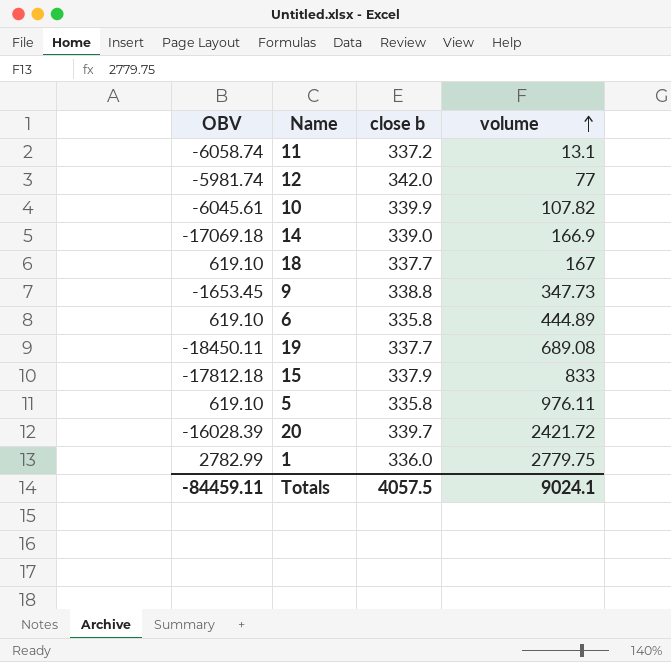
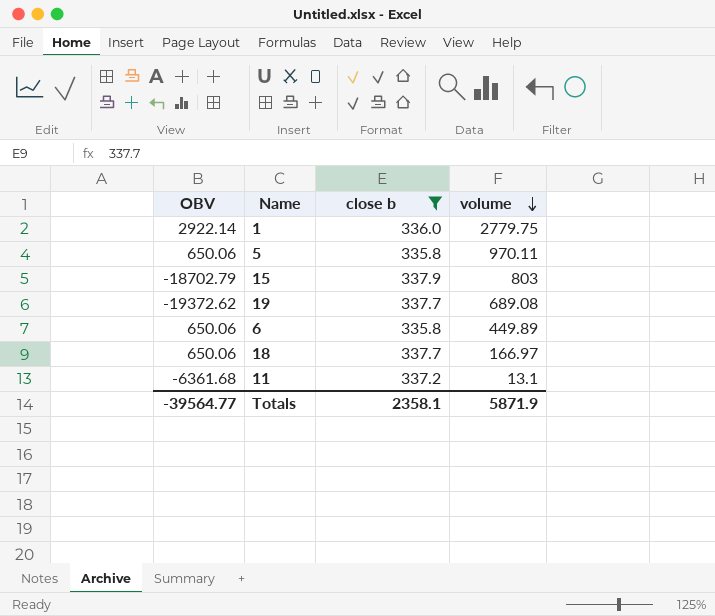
filter: none -> close b <= 337.9
row order: volume ascending -> volume descending
1 | OBV: 2782.99 -> 2922.14
5 | OBV: 619.10 -> 650.06
5 | volume: 976.11 -> 970.11
15 | OBV: -17812.18 -> -18702.79
15 | volume: 833 -> 803
19 | OBV: -18450.11 -> -19372.62
6 | OBV: 619.10 -> 650.06
6 | volume: 444.89 -> 449.89
18 | OBV: 619.10 -> 650.06
18 | volume: 167 -> 166.97
11 | OBV: -6058.74 -> -6361.68
Totals | OBV: -84459.11 -> -39564.77
Totals | close b: 4057.5 -> 2358.1
Totals | volume: 9024.1 -> 5871.9

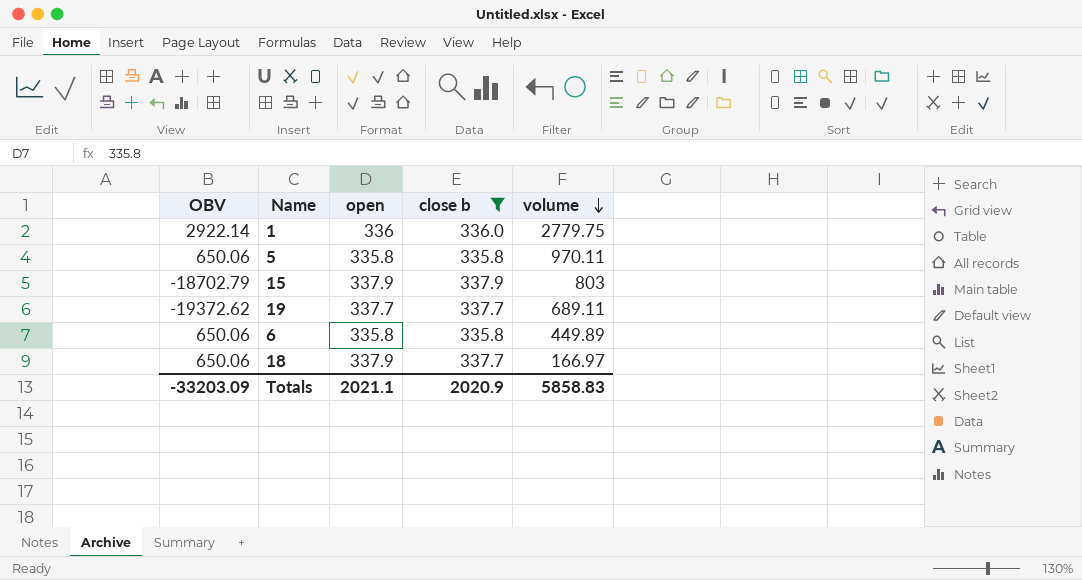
column open | position: none -> 3
row 11: -6361.68 | 337.2 | 13.1 -> none
19 | volume: 689.08 -> 689.11
Totals | OBV: -39564.77 -> -33203.09
Totals | close b: 2358.1 -> 2020.9
Totals | volume: 5871.9 -> 5858.83

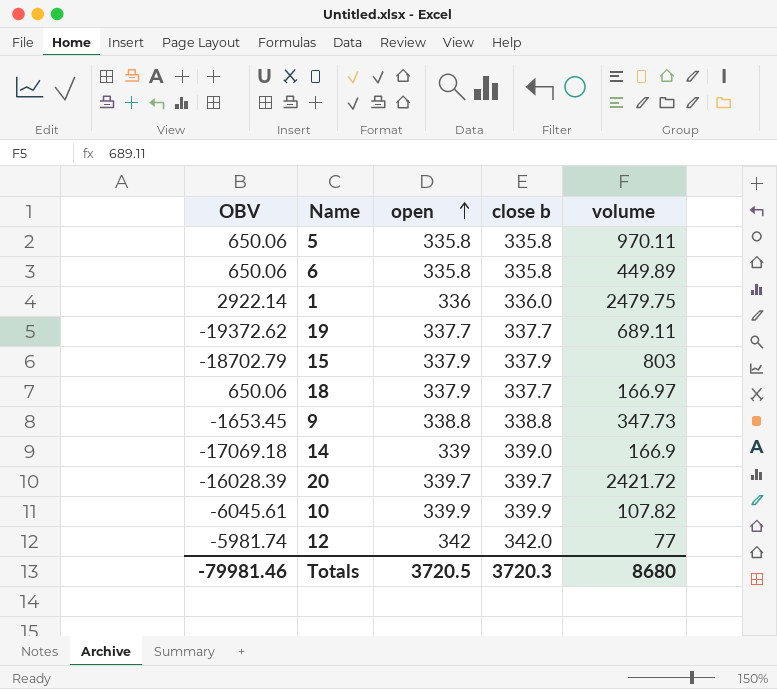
filter: close b <= 337.9 -> none
row order: volume descending -> open ascending
1 | volume: 2779.75 -> 2479.75
Totals | OBV: -33203.09 -> -79981.46
Totals | open: 2021.1 -> 3720.5
Totals | close b: 2020.9 -> 3720.3
Totals | volume: 5858.83 -> 8680

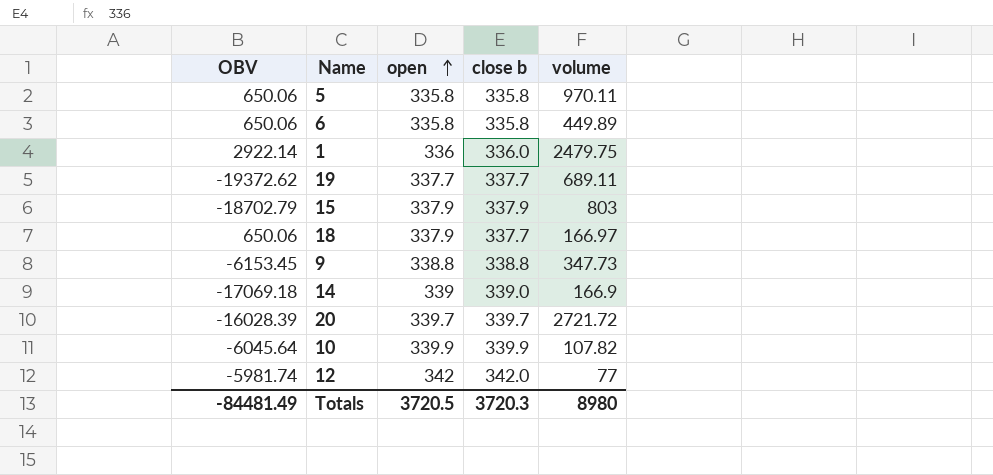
9 | OBV: -1653.45 -> -6153.45
20 | volume: 2421.72 -> 2721.72
10 | OBV: -6045.61 -> -6045.64
Totals | OBV: -79981.46 -> -84481.49
Totals | volume: 8680 -> 8980

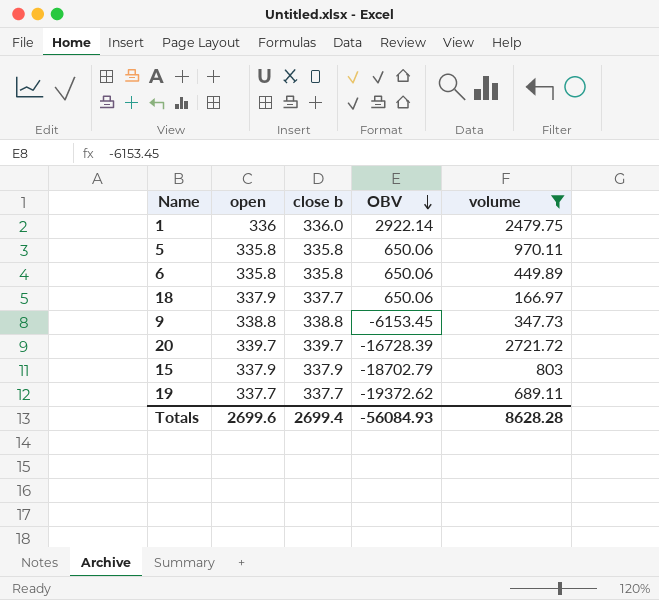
filter: none -> volume >= 166.97
row order: open ascending -> OBV descending
column OBV | position: 1 -> 4
20 | OBV: -16028.39 -> -16728.39
Totals | open: 3720.5 -> 2699.6
Totals | close b: 3720.3 -> 2699.4
Totals | OBV: -84481.49 -> -56084.93
Totals | volume: 8980 -> 8628.28

